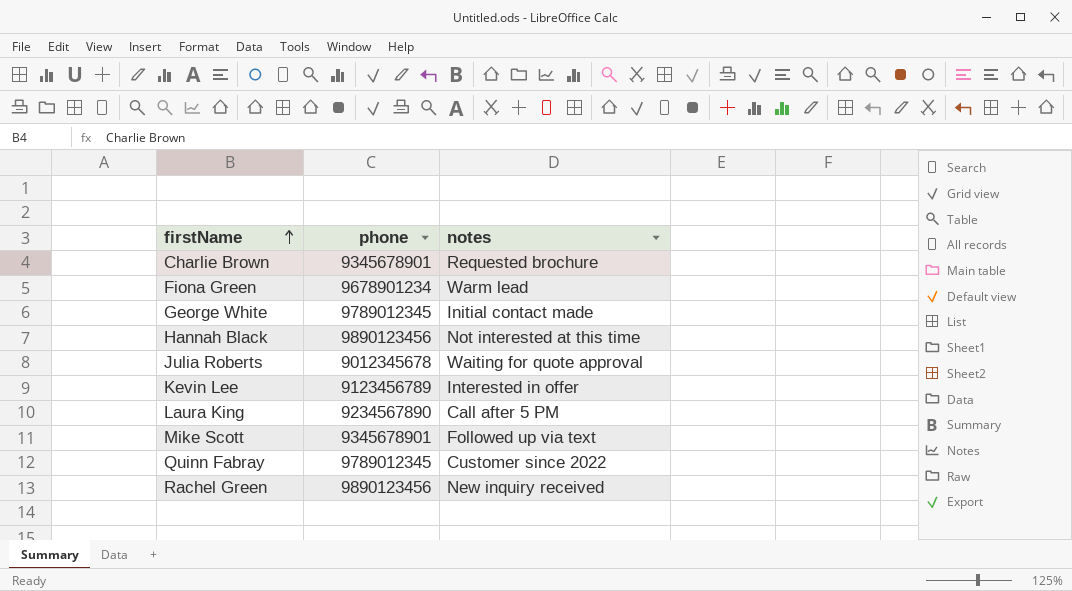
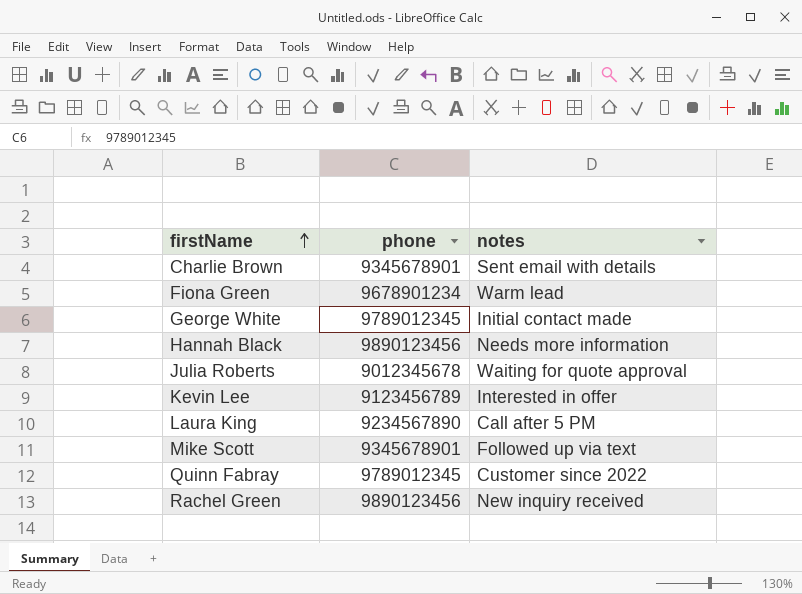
Charlie Brown | notes: Requested brochure -> Sent email with details
Hannah Black | notes: Not interested at this time -> Needs more information

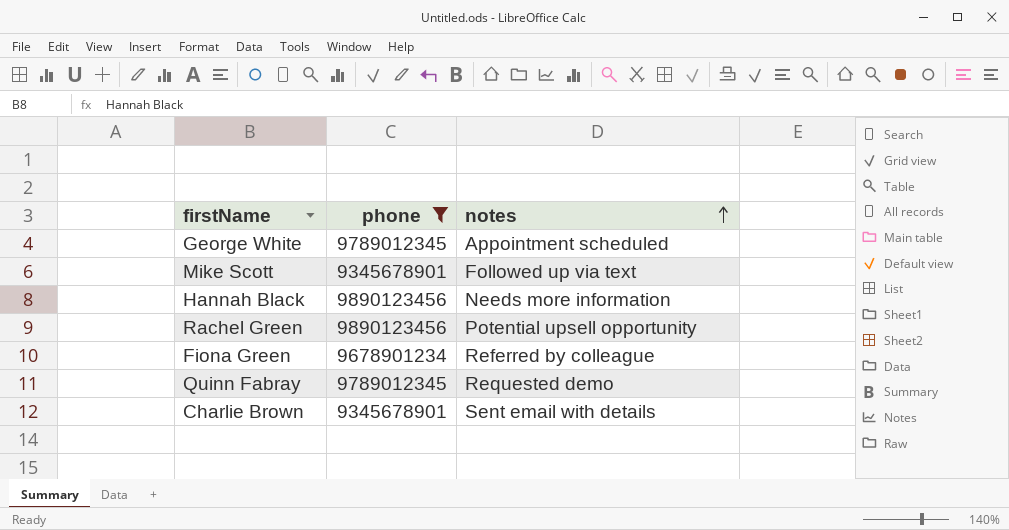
filter: none -> phone >= 9345678901
row order: firstName ascending -> notes ascending
George White | notes: Initial contact made -> Appointment scheduled
Rachel Green | notes: New inquiry received -> Potential upsell opportunity
Fiona Green | notes: Warm lead -> Referred by colleague
Quinn Fabray | notes: Customer since 2022 -> Requested demo

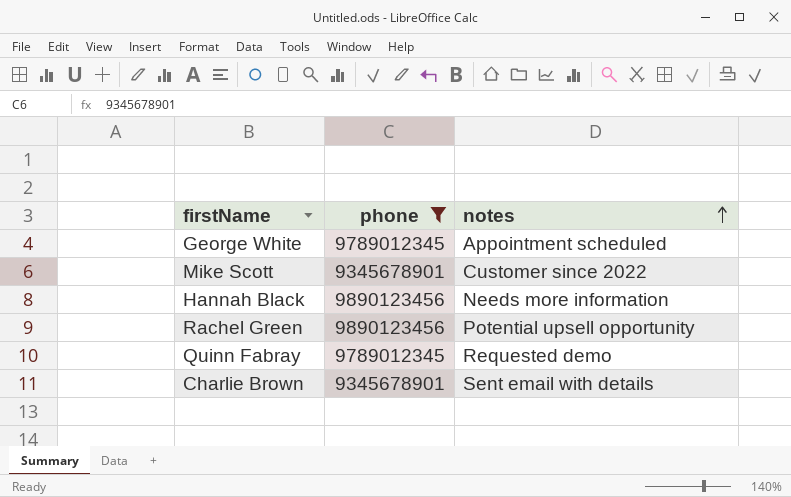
row Fiona Green: 9678901234 | Referred by colleague -> none
Mike Scott | notes: Followed up via text -> Customer since 2022

